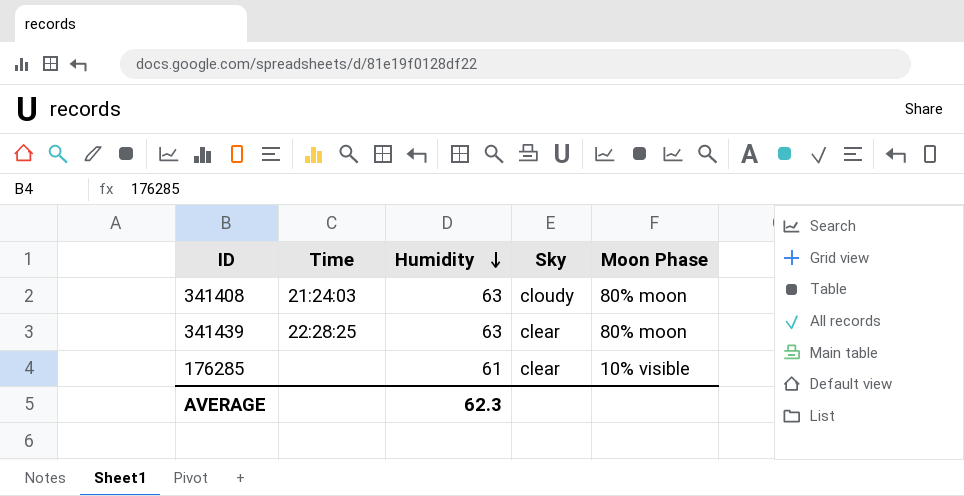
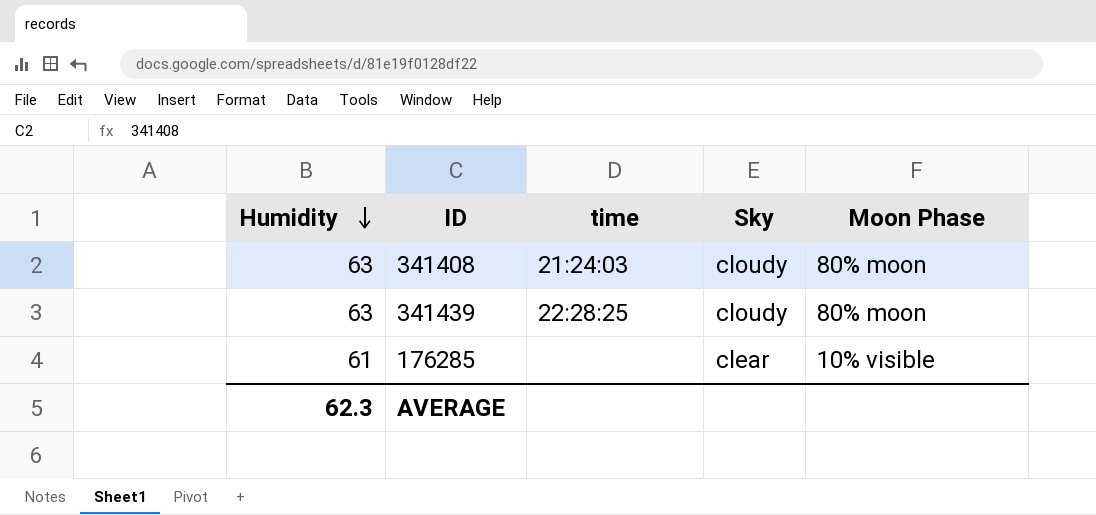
column Humidity | position: 3 -> 1
column name: Time -> time
341439 | Sky: clear -> cloudy

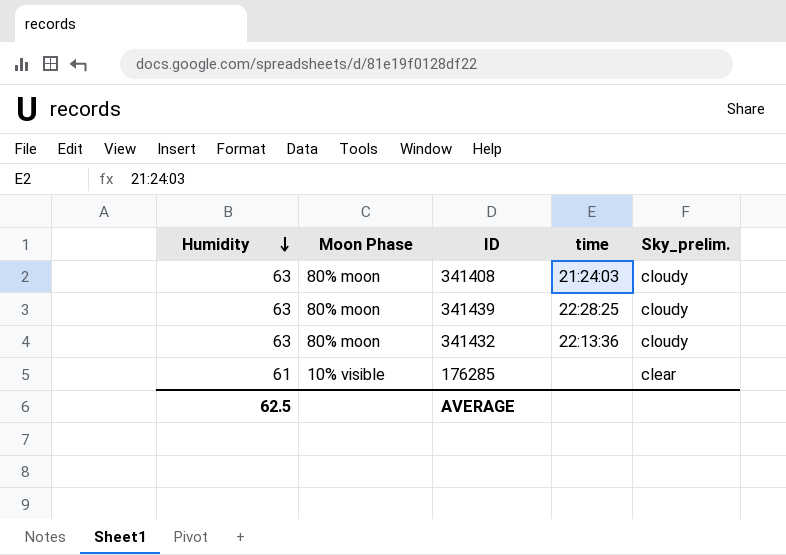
column Moon Phase | position: 5 -> 2
column name: Sky -> Sky_prelim.
row 341432: none -> 63 | 80% moon | 22:13:36 | cloudy
AVERAGE | Humidity: 62.3 -> 62.5

